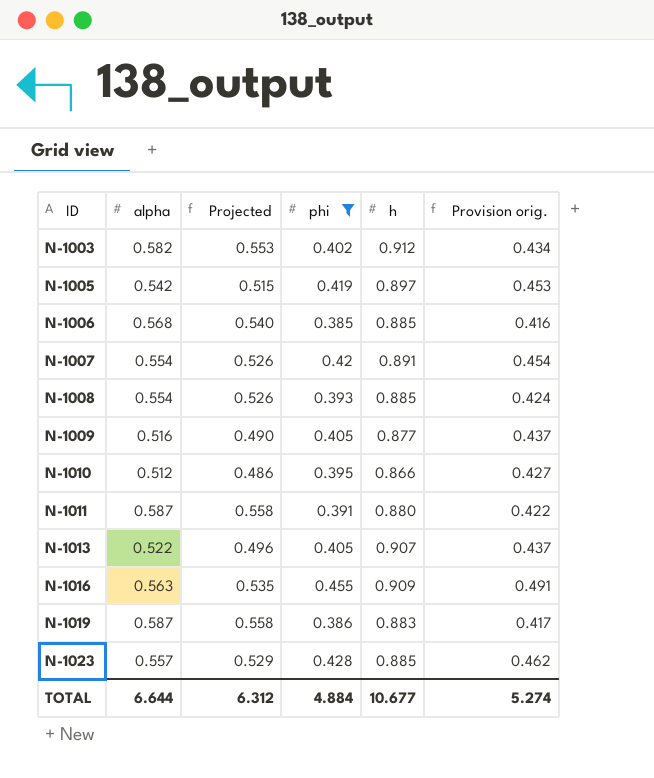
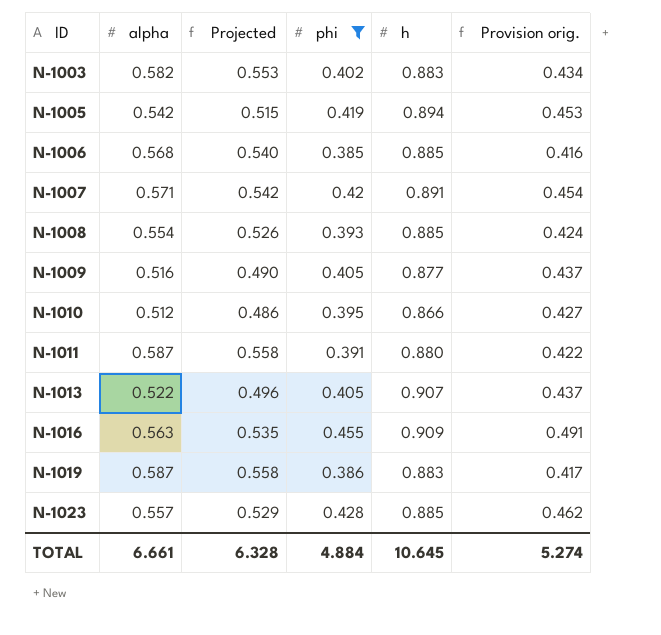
N-1003 | h: 0.912 -> 0.883
N-1005 | h: 0.897 -> 0.894
N-1007 | alpha: 0.554 -> 0.571
N-1007 | Projected: 0.526 -> 0.542
TOTAL | alpha: 6.644 -> 6.661
TOTAL | Projected: 6.312 -> 6.328
TOTAL | h: 10.677 -> 10.645

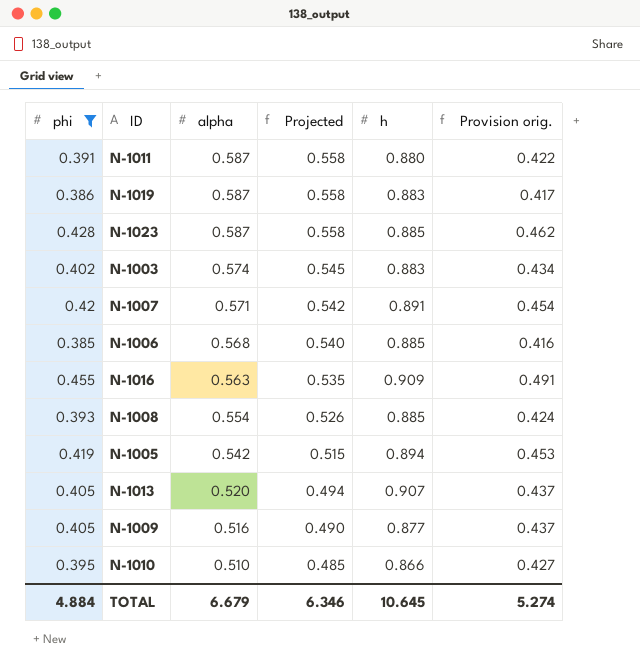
row order: ID ascending -> alpha descending
column phi | position: 4 -> 1
N-1023 | alpha: 0.557 -> 0.587
N-1023 | Projected: 0.529 -> 0.558
N-1003 | alpha: 0.582 -> 0.574
N-1003 | Projected: 0.553 -> 0.545
N-1013 | alpha: 0.522 -> 0.520
N-1013 | Projected: 0.496 -> 0.494
N-1010 | alpha: 0.512 -> 0.510
N-1010 | Projected: 0.486 -> 0.485
TOTAL | alpha: 6.661 -> 6.679
TOTAL | Projected: 6.328 -> 6.346

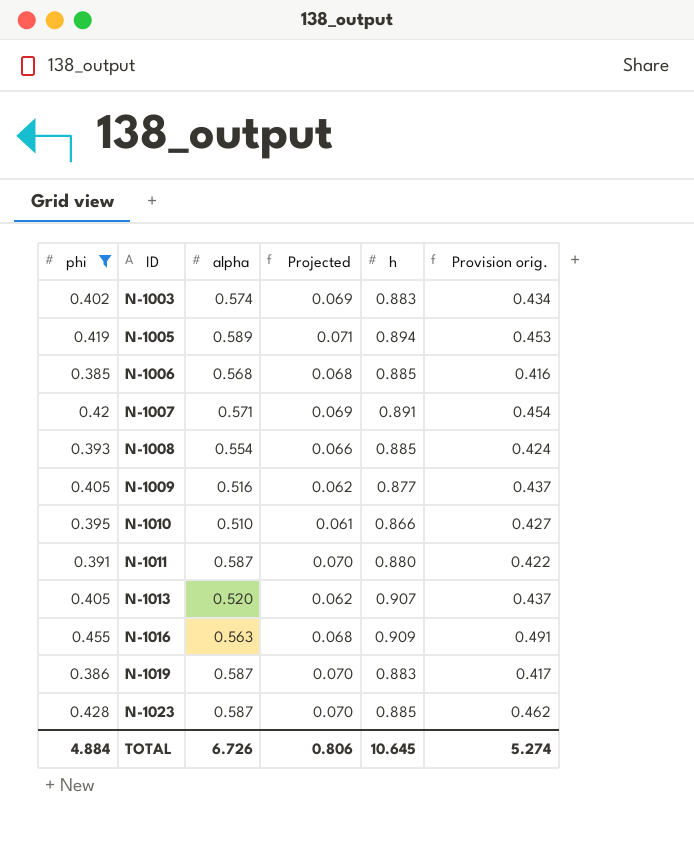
row order: alpha descending -> ID ascending
column Projected | formula: [alpha] * 0.95 -> [alpha] * 0.12
N-1005 | alpha: 0.542 -> 0.589
TOTAL | alpha: 6.679 -> 6.726
TOTAL | Projected: 6.346 -> 0.806

